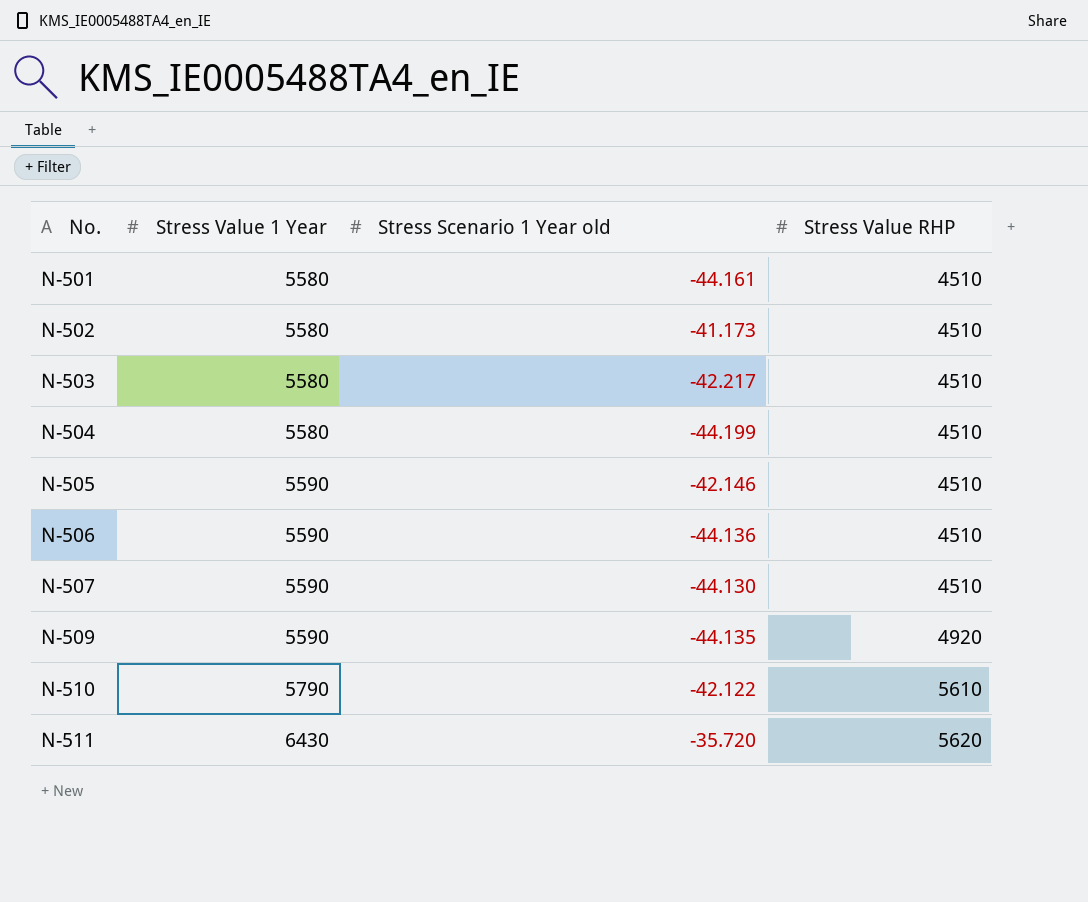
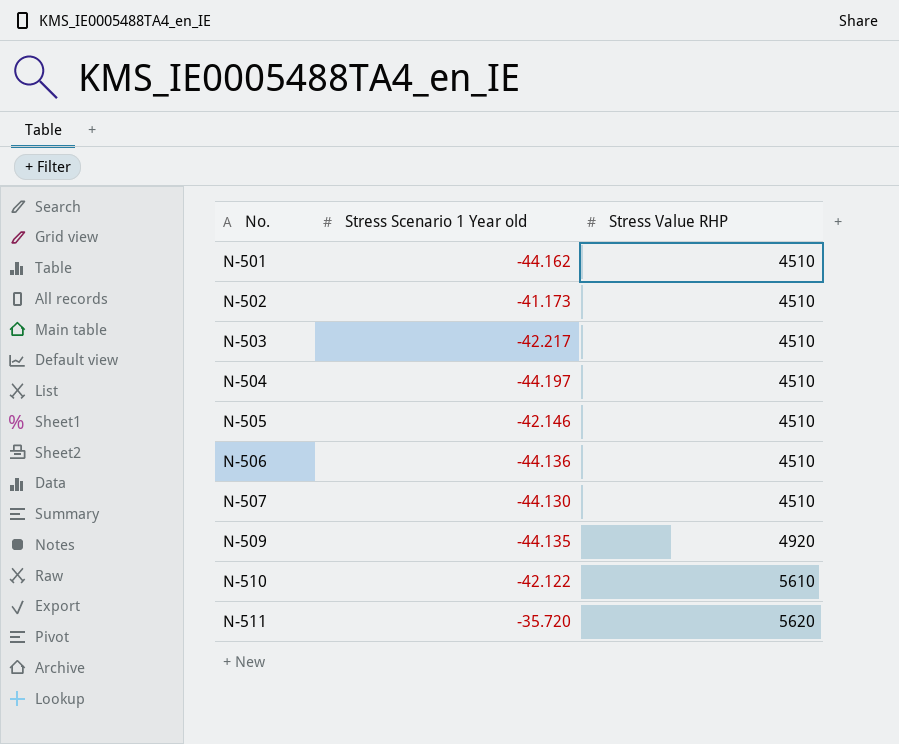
column Stress Value 1 Year | position: 2 -> none
N-501 | Stress Scenario 1 Year old: -44.161 -> -44.162
N-504 | Stress Scenario 1 Year old: -44.199 -> -44.197

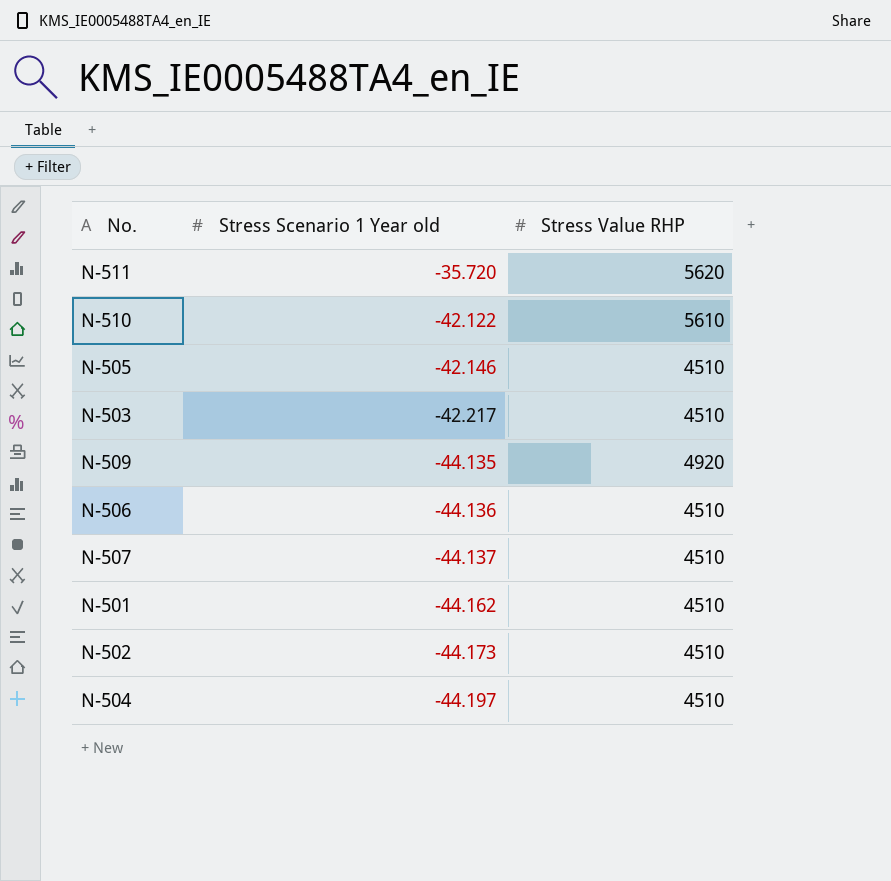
row order: No. ascending -> Stress Scenario 1 Year old descending
N-507 | Stress Scenario 1 Year old: -44.130 -> -44.137
N-502 | Stress Scenario 1 Year old: -41.173 -> -44.173

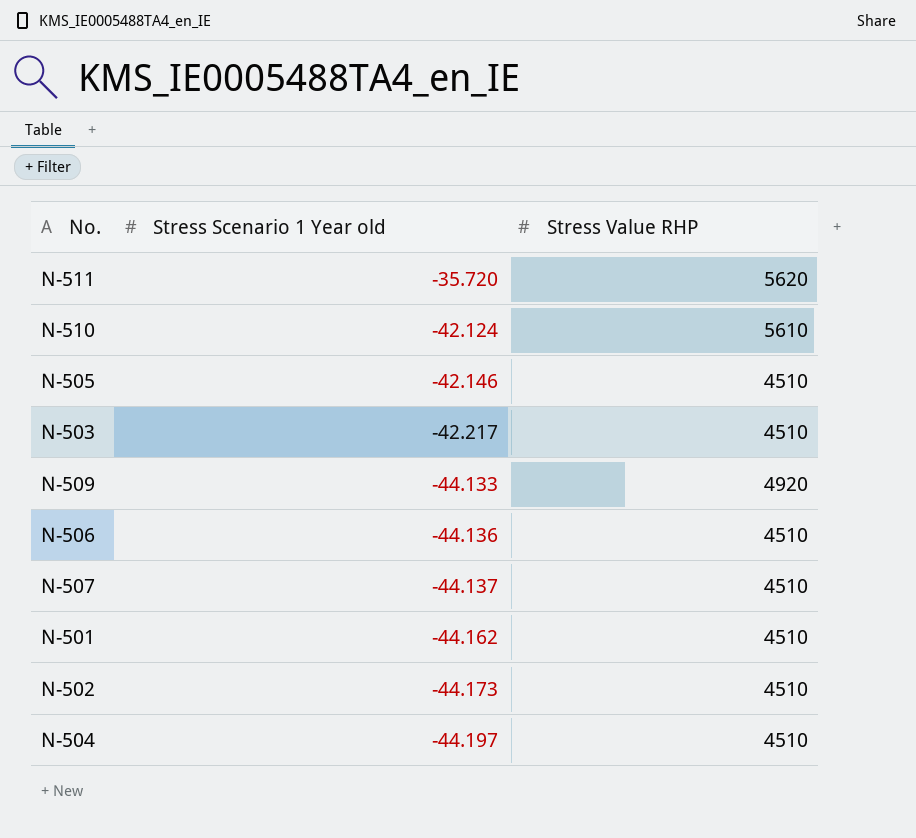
N-510 | Stress Scenario 1 Year old: -42.122 -> -42.124
N-509 | Stress Scenario 1 Year old: -44.135 -> -44.133

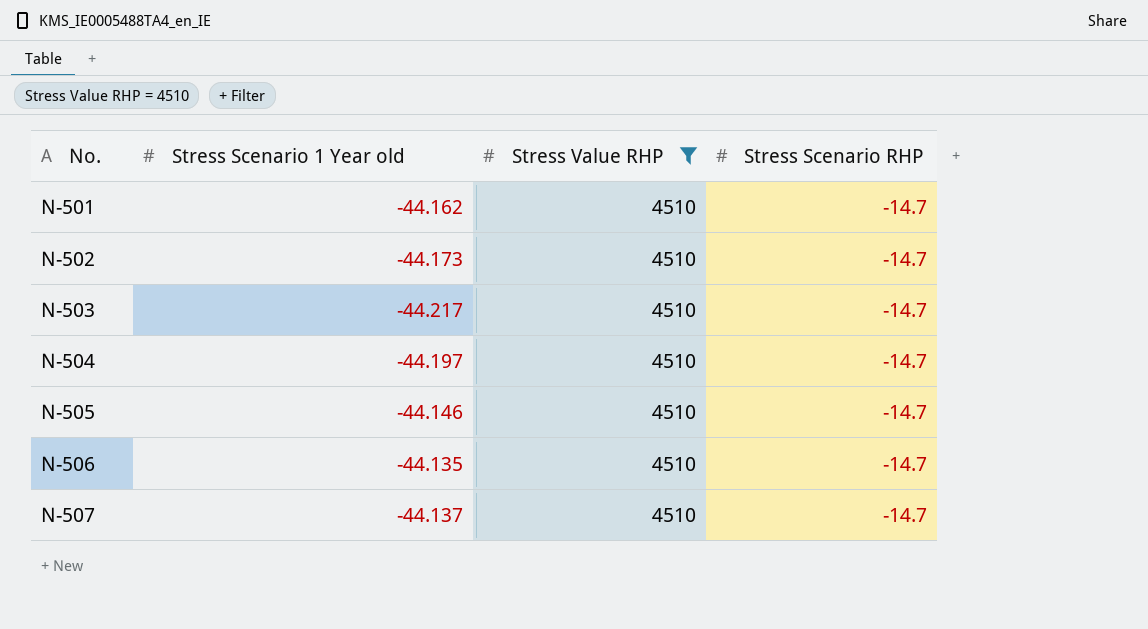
filter: none -> Stress Value RHP = 4510
row order: Stress Scenario 1 Year old descending -> No. ascending
column Stress Scenario RHP | position: none -> 4
N-503 | Stress Scenario 1 Year old: -42.217 -> -44.217
N-505 | Stress Scenario 1 Year old: -42.146 -> -44.146
N-506 | Stress Scenario 1 Year old: -44.136 -> -44.135

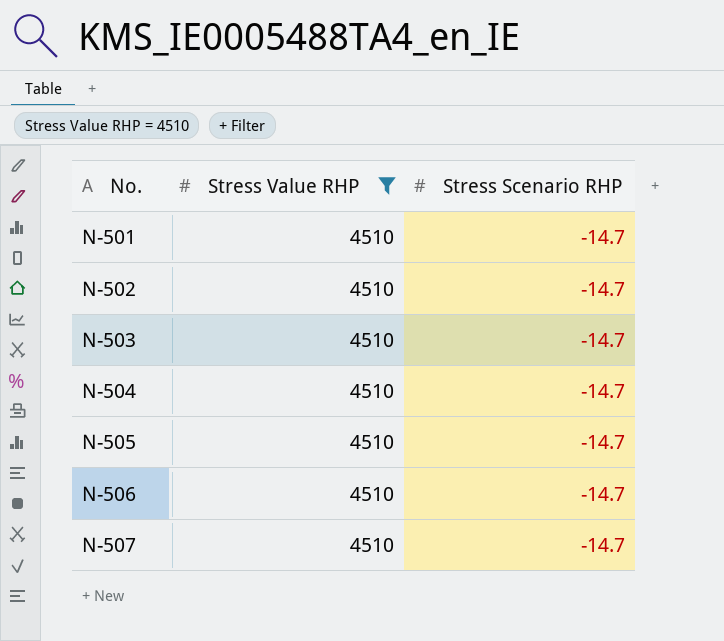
column Stress Scenario 1 Year old | position: 2 -> none

